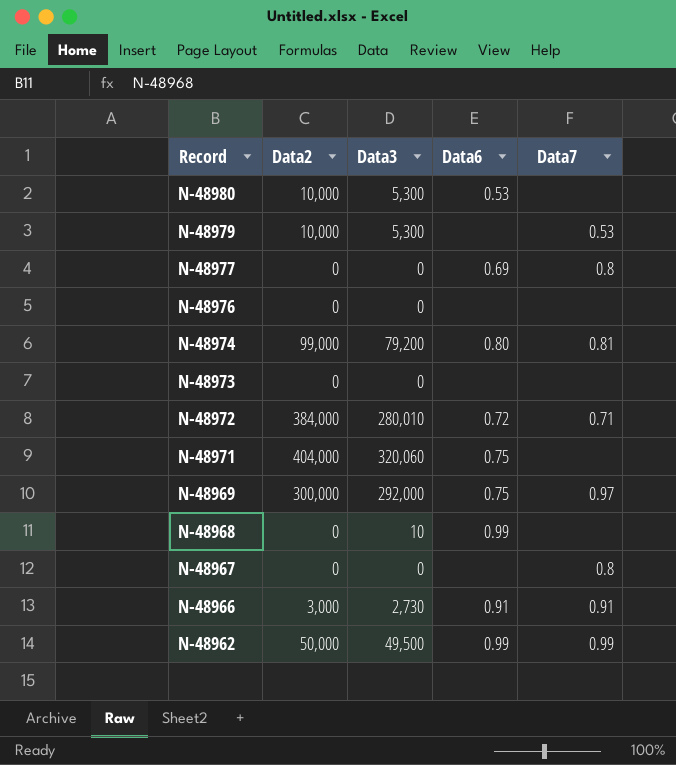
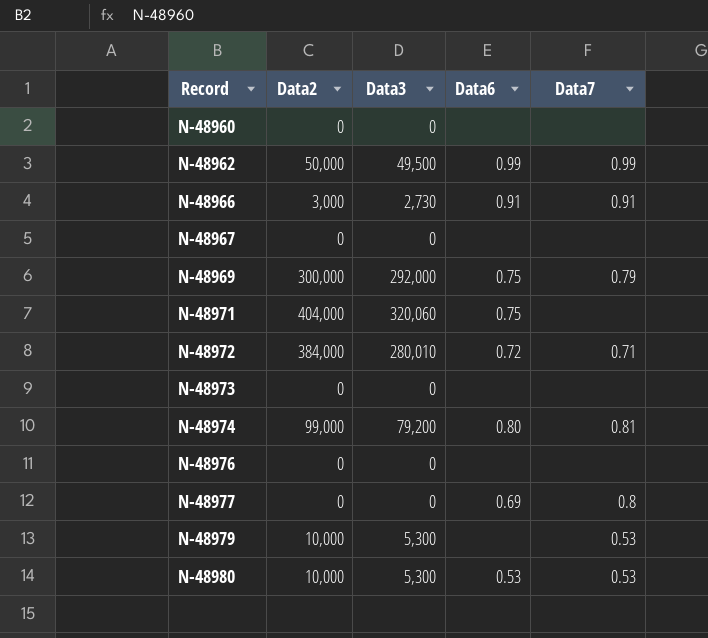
row order: Record descending -> Record ascending
row N-48968: 0 | 10 | 0.99 | none -> none
row N-48960: none -> 0 | 0 | none | none
N-48967 | Data7: 0.8 -> none
N-48969 | Data7: 0.97 -> 0.79
N-48980 | Data7: none -> 0.53

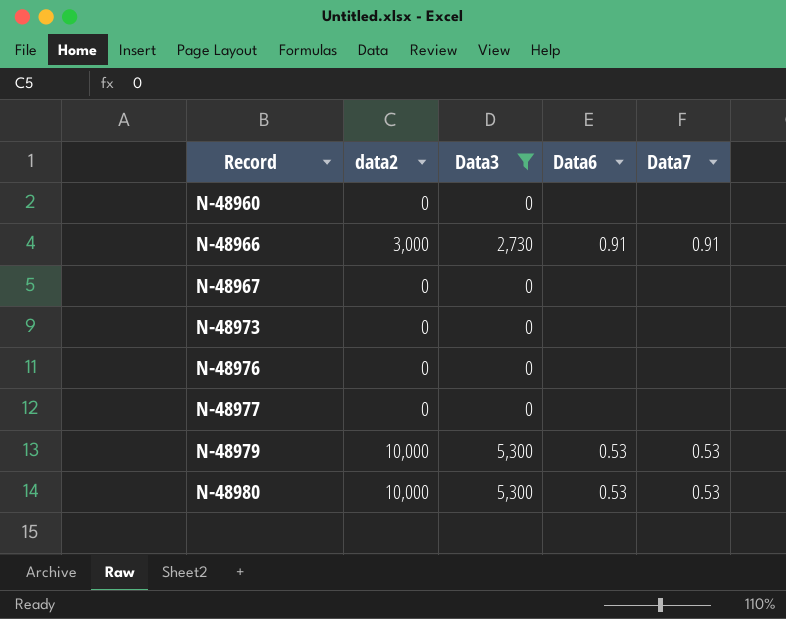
filter: none -> Data3 <= 5,300
column name: Data2 -> data2
N-48977 | Data6: 0.69 -> none
N-48977 | Data7: 0.8 -> none
N-48979 | Data6: none -> 0.53

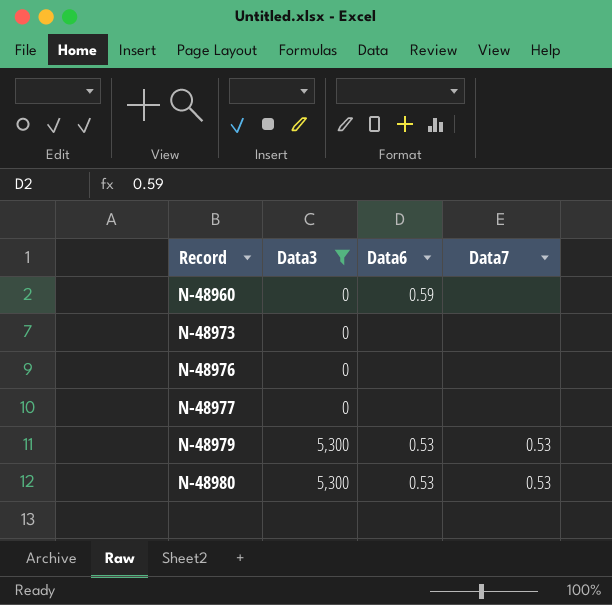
column data2 | position: 2 -> none
row N-48966: 3,000 | 2,730 | 0.91 | 0.91 -> none
row N-48967: 0 | 0 | none | none -> none
N-48960 | Data6: none -> 0.59

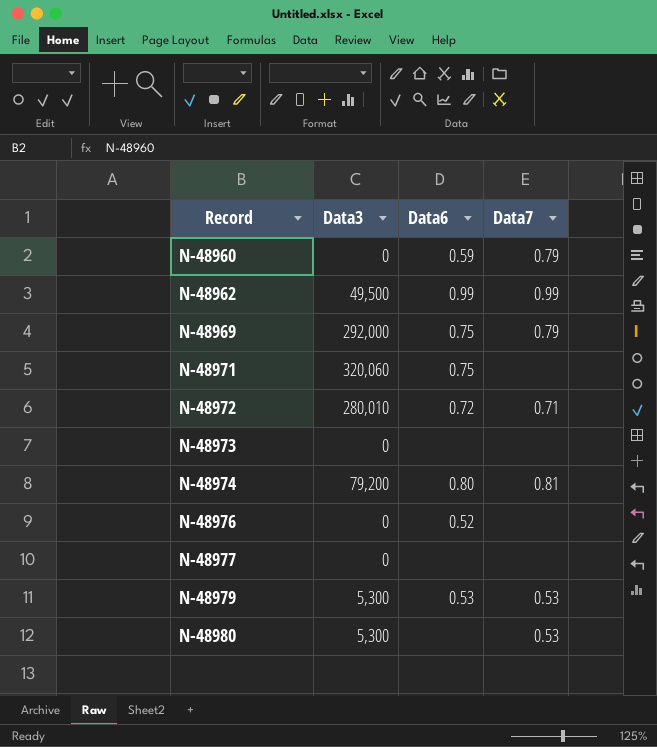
filter: Data3 <= 5,300 -> none
N-48960 | Data7: none -> 0.79
N-48976 | Data6: none -> 0.52
N-48980 | Data6: 0.53 -> none

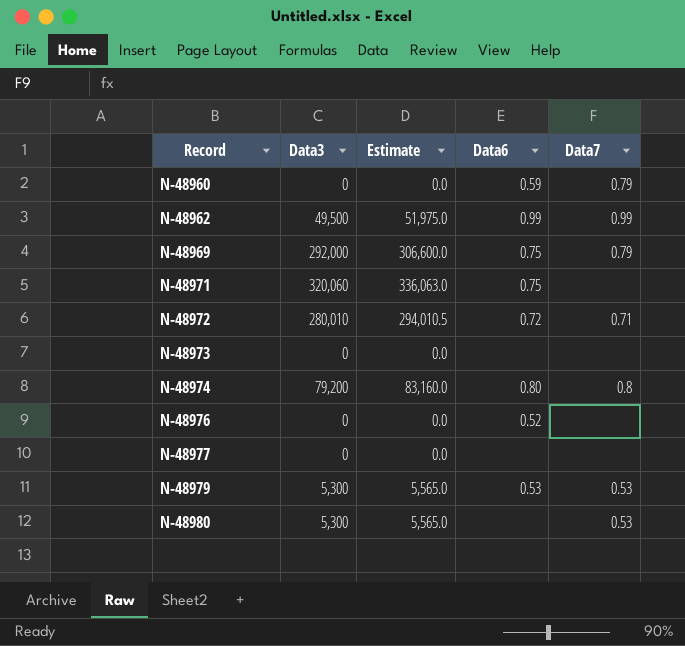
column Estimate | formula: none -> [Data3] * 1.05
N-48974 | Data7: 0.81 -> 0.8

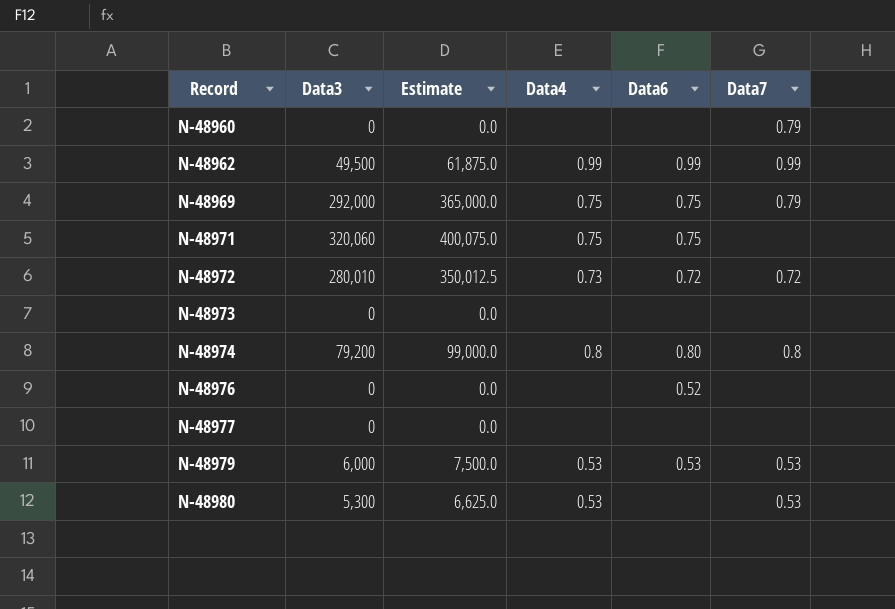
column Estimate | formula: [Data3] * 1.05 -> [Data3] * 1.25
column Data4 | position: none -> 4
N-48960 | Data6: 0.59 -> none
N-48972 | Data7: 0.71 -> 0.72
N-48979 | Data3: 5,300 -> 6,000

